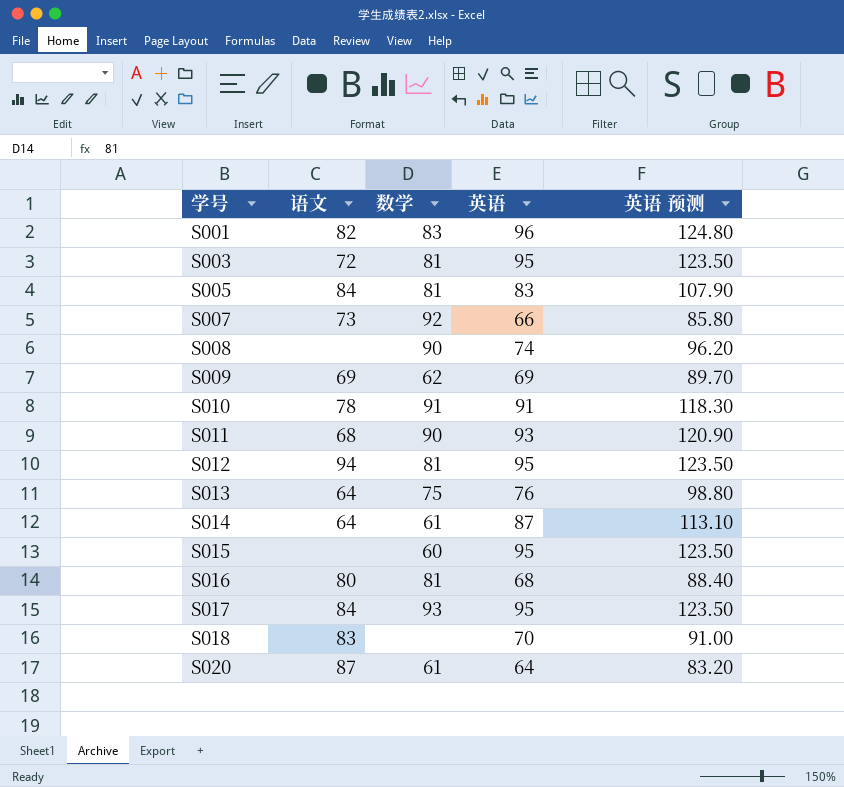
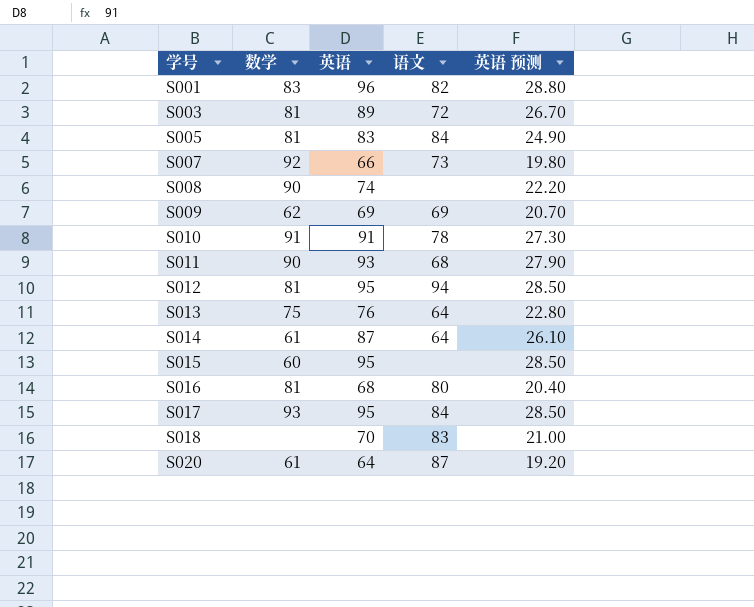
column 语文 | position: 2 -> 4
column 英语 预测 | formula: [英语] * 1.3 -> [英语] * 0.3
S003 | 英语: 95 -> 89

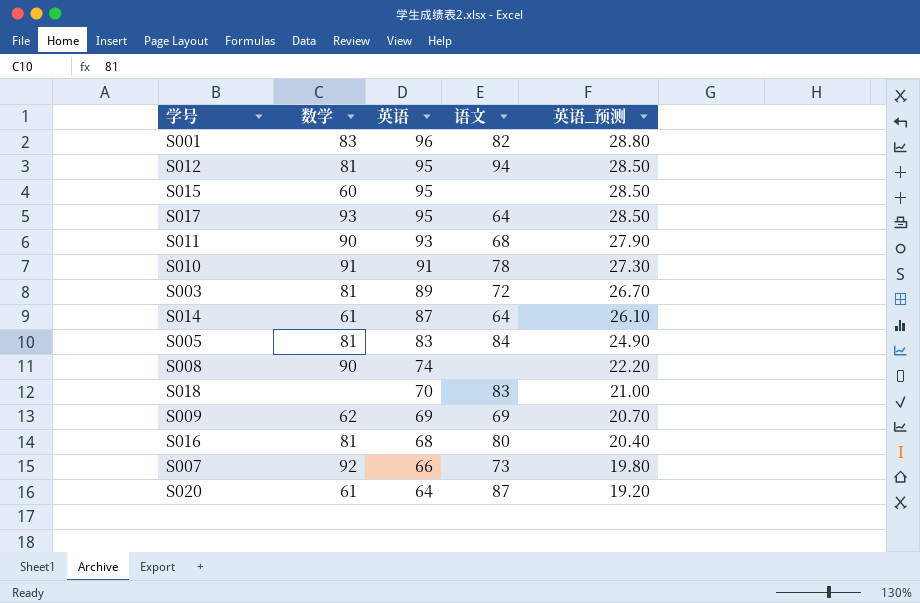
row order: 学号 ascending -> 英语 descending
column name: 英语 预测 -> 英语_预测
row S013: 75 | 76 | 64 | 22.80 -> none
S017 | 语文: 84 -> 64

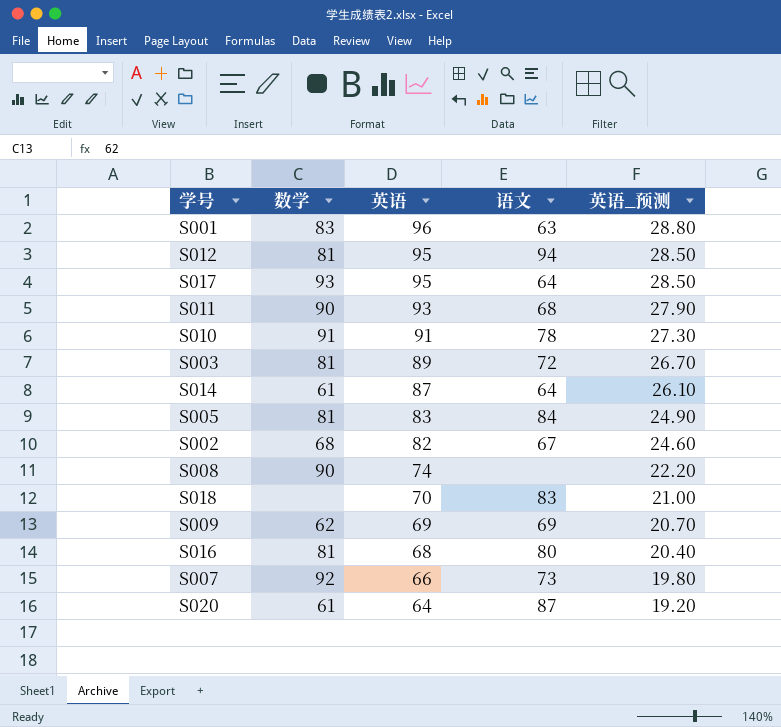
row S015: 60 | 95 | none | 28.50 -> none
S001 | 语文: 82 -> 63
row S002: none -> 68 | 82 | 67 | 24.60

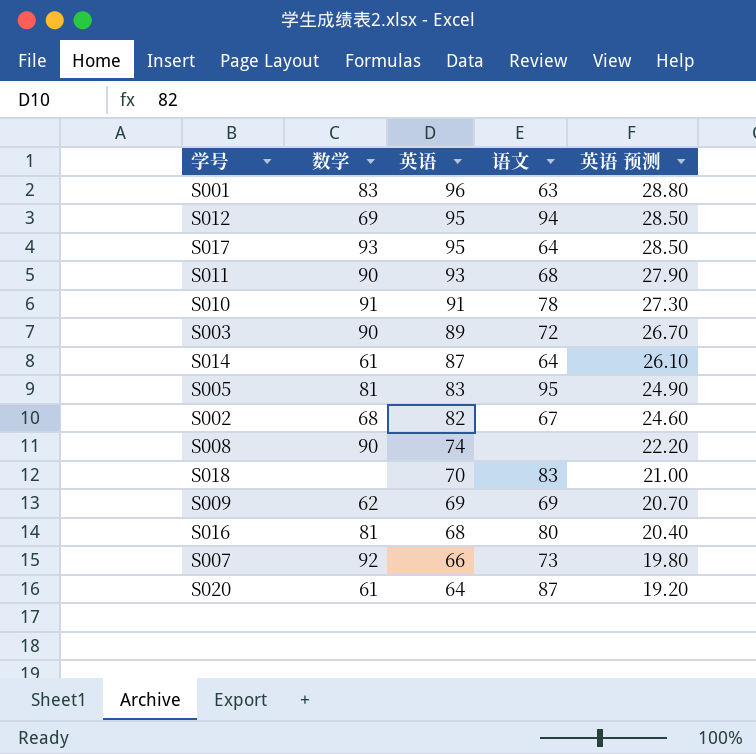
column name: 英语_预测 -> 英语 预测
S012 | 数学: 81 -> 69
S003 | 数学: 81 -> 90
S005 | 语文: 84 -> 95

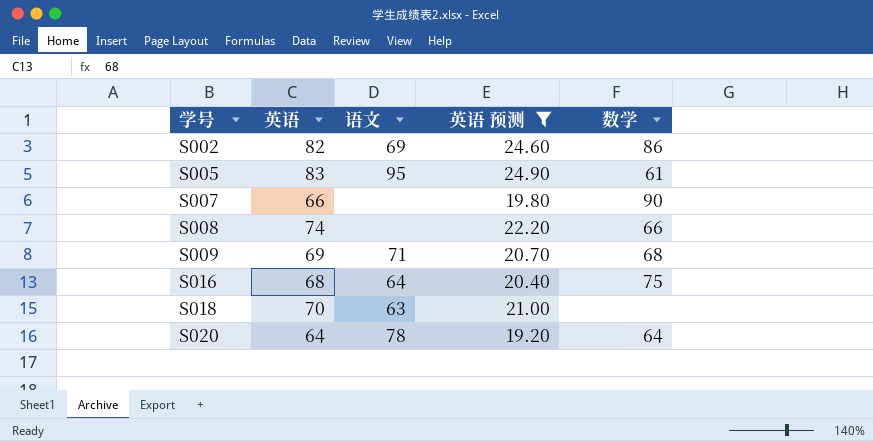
filter: none -> 英语 预测 <= 24.90
row order: 英语 descending -> 学号 ascending
column 数学 | position: 2 -> 5
S002 | 语文: 67 -> 69
S002 | 数学: 68 -> 86
S005 | 数学: 81 -> 61
S007 | 语文: 73 -> none
S007 | 数学: 92 -> 90
S008 | 数学: 90 -> 66
S009 | 语文: 69 -> 71
S009 | 数学: 62 -> 68
S016 | 语文: 80 -> 64
S016 | 数学: 81 -> 75
S018 | 语文: 83 -> 63
S020 | 语文: 87 -> 78
S020 | 数学: 61 -> 64

